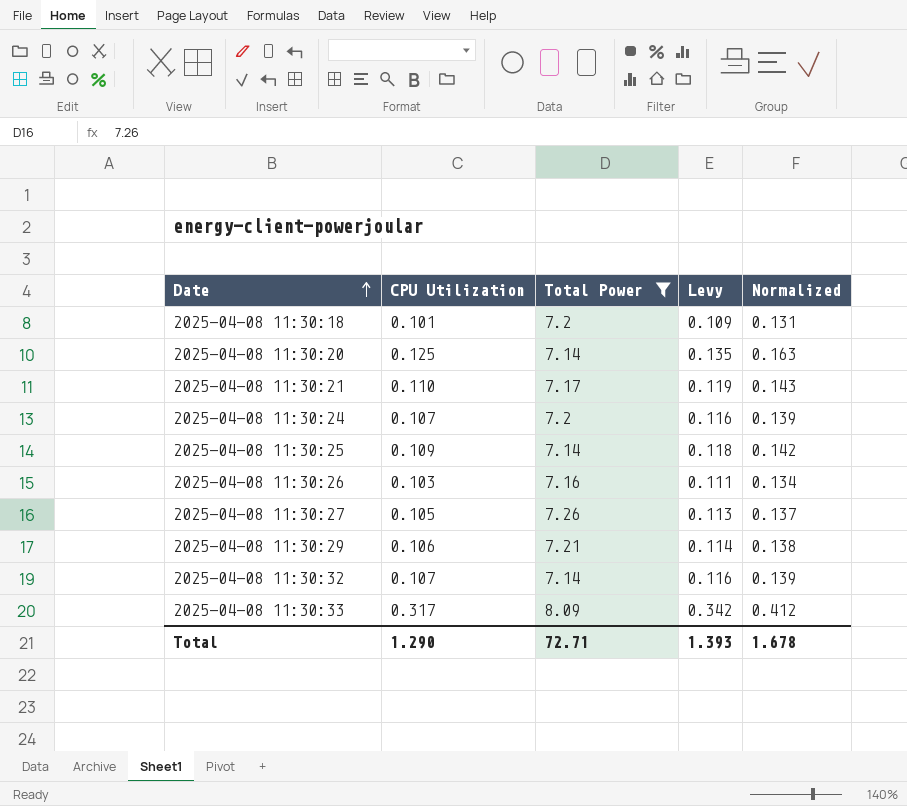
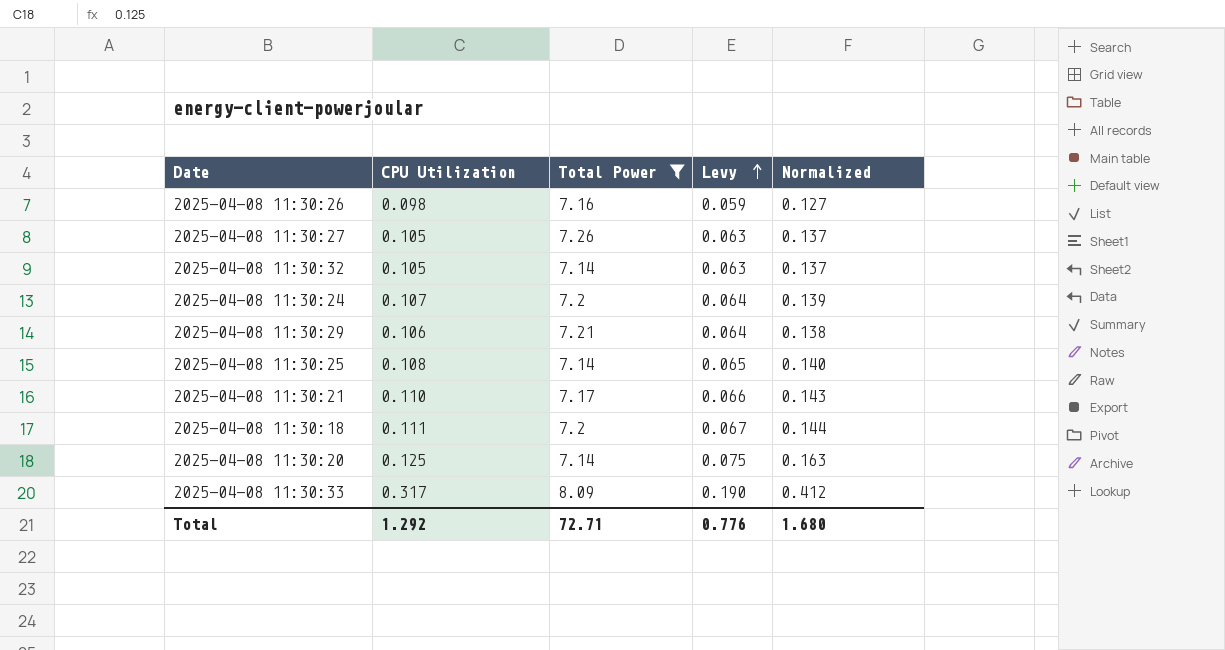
row order: Date ascending -> Levy ascending
column Levy | formula: [CPU Utilization] * 1.08 -> [CPU Utilization] * 0.6
2025-04-08 11:30:26 | CPU Utilization: 0.103 -> 0.098
2025-04-08 11:30:26 | Normalized: 0.134 -> 0.127
2025-04-08 11:30:32 | CPU Utilization: 0.107 -> 0.105
2025-04-08 11:30:32 | Normalized: 0.139 -> 0.137
2025-04-08 11:30:25 | CPU Utilization: 0.109 -> 0.108
2025-04-08 11:30:25 | Normalized: 0.142 -> 0.140
2025-04-08 11:30:18 | CPU Utilization: 0.101 -> 0.111
2025-04-08 11:30:18 | Normalized: 0.131 -> 0.144
Total | CPU Utilization: 1.290 -> 1.292
Total | Levy: 1.393 -> 0.776
Total | Normalized: 1.678 -> 1.680

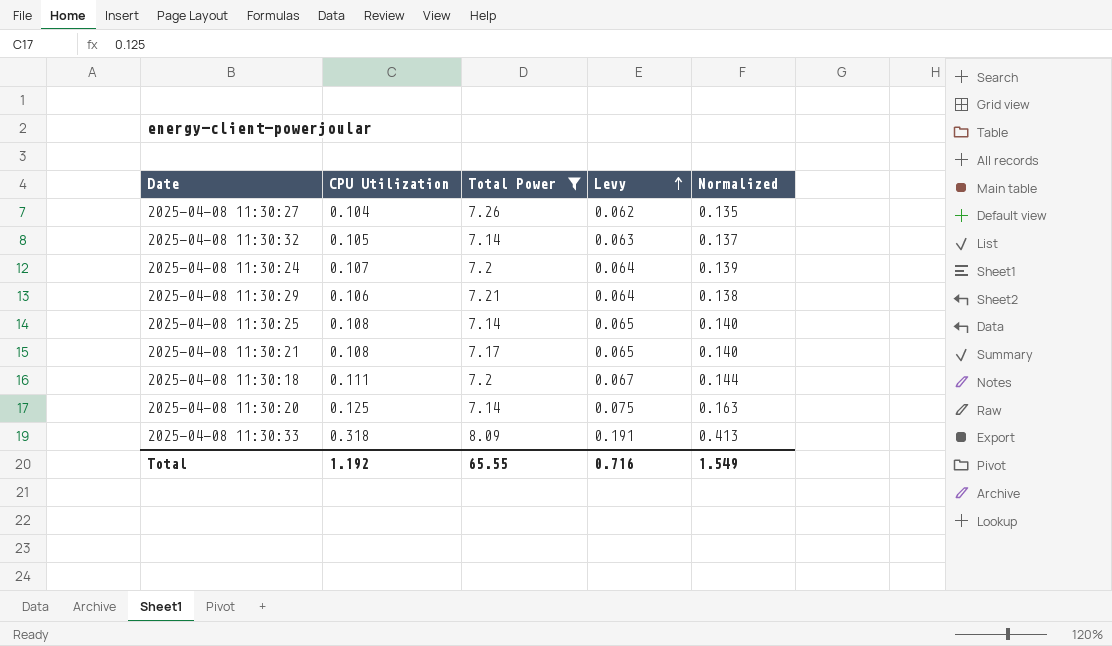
row 2025-04-08 11:30:26: 0.098 | 7.16 | 0.059 | 0.127 -> none
2025-04-08 11:30:27 | CPU Utilization: 0.105 -> 0.104
2025-04-08 11:30:27 | Levy: 0.063 -> 0.062
2025-04-08 11:30:27 | Normalized: 0.137 -> 0.135
2025-04-08 11:30:21 | CPU Utilization: 0.110 -> 0.108
2025-04-08 11:30:21 | Levy: 0.066 -> 0.065
2025-04-08 11:30:21 | Normalized: 0.143 -> 0.140
2025-04-08 11:30:33 | CPU Utilization: 0.317 -> 0.318
2025-04-08 11:30:33 | Levy: 0.190 -> 0.191
2025-04-08 11:30:33 | Normalized: 0.412 -> 0.413
Total | CPU Utilization: 1.292 -> 1.192
Total | Total Power: 72.71 -> 65.55
Total | Levy: 0.776 -> 0.716
Total | Normalized: 1.680 -> 1.549

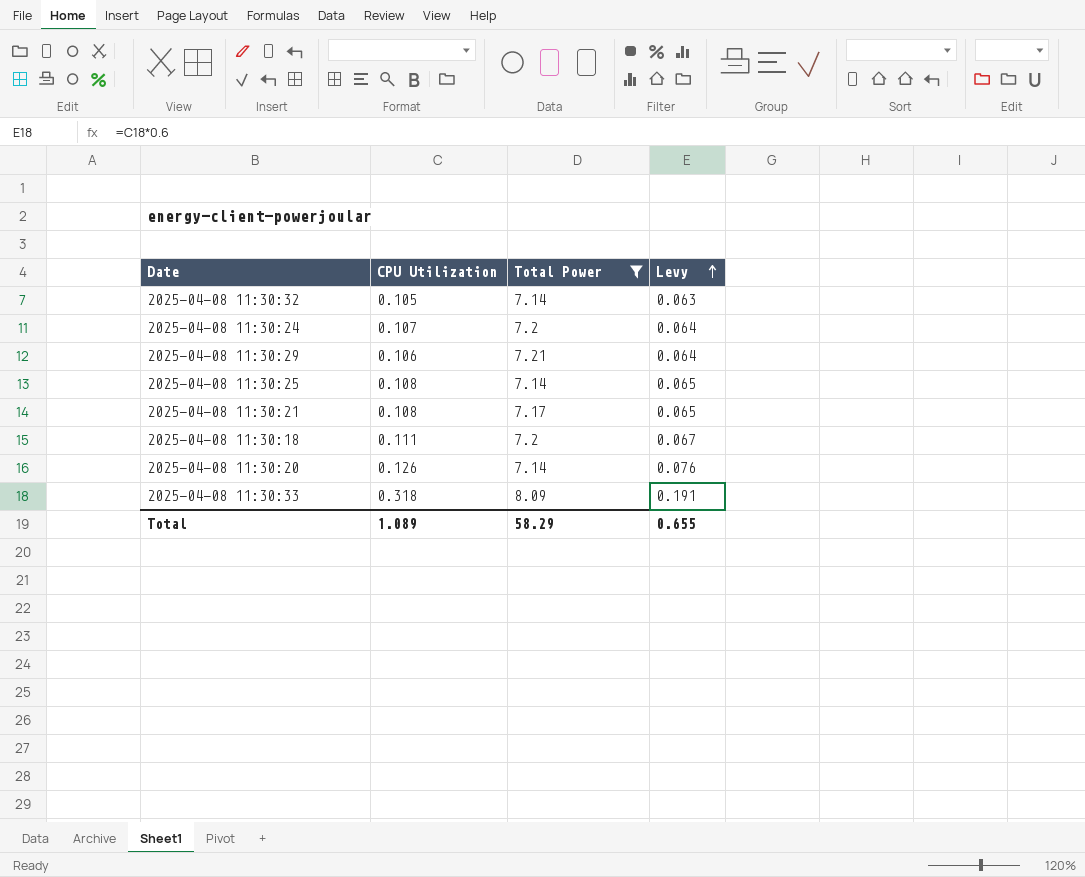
column Normalized | formula: [CPU Utilization] * 1.3 -> none
row 2025-04-08 11:30:27: 0.104 | 7.26 | 0.062 | 0.135 -> none
2025-04-08 11:30:20 | CPU Utilization: 0.125 -> 0.126
2025-04-08 11:30:20 | Levy: 0.075 -> 0.076
Total | CPU Utilization: 1.192 -> 1.089
Total | Total Power: 65.55 -> 58.29
Total | Levy: 0.716 -> 0.655

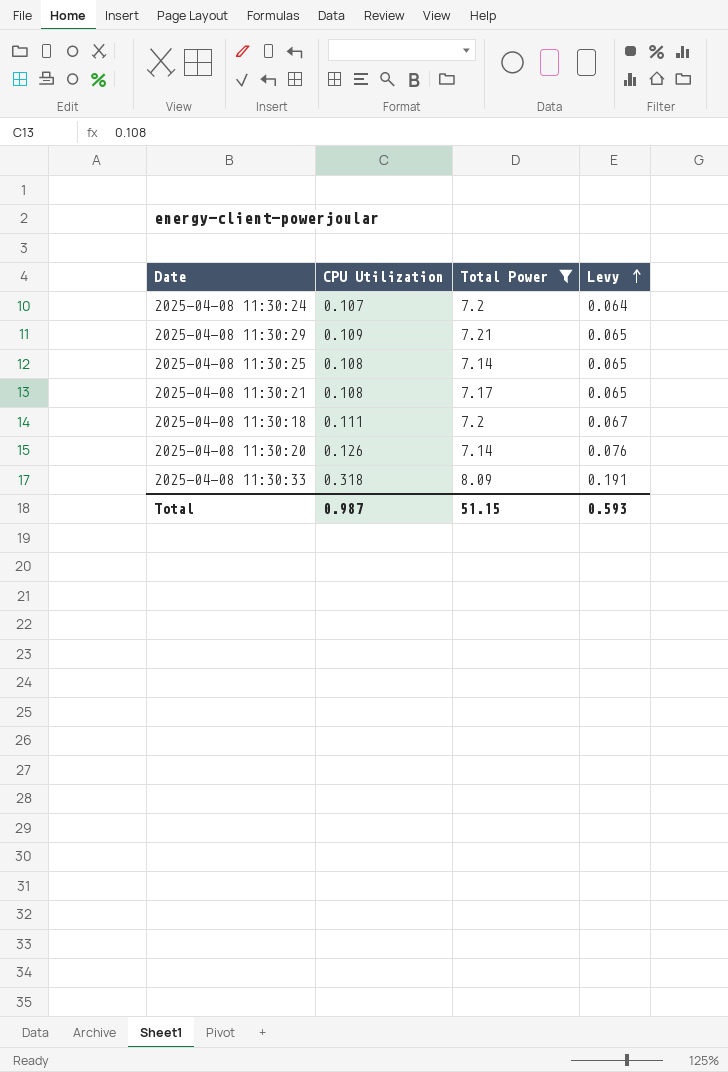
row 2025-04-08 11:30:32: 0.105 | 7.14 | 0.063 -> none
2025-04-08 11:30:29 | CPU Utilization: 0.106 -> 0.109
2025-04-08 11:30:29 | Levy: 0.064 -> 0.065
Total | CPU Utilization: 1.089 -> 0.987
Total | Total Power: 58.29 -> 51.15
Total | Levy: 0.655 -> 0.593

